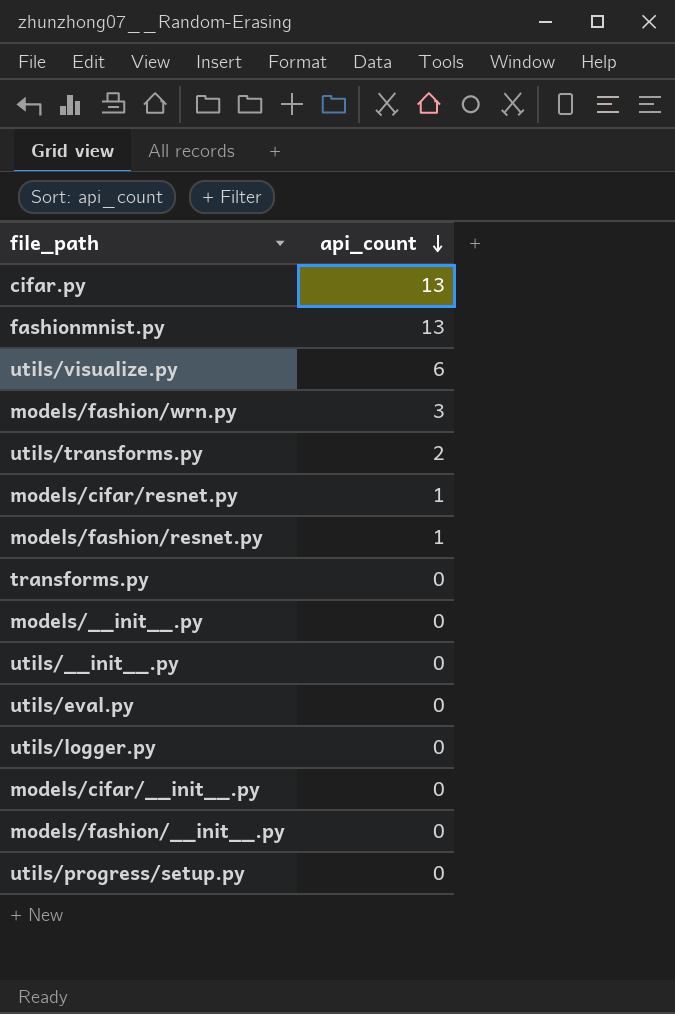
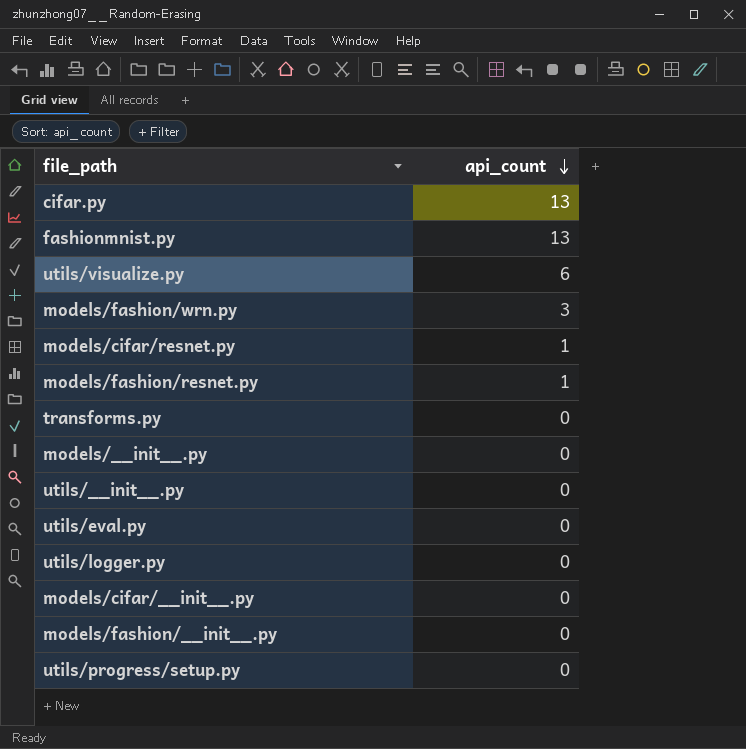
row utils/transforms.py: 2 -> none

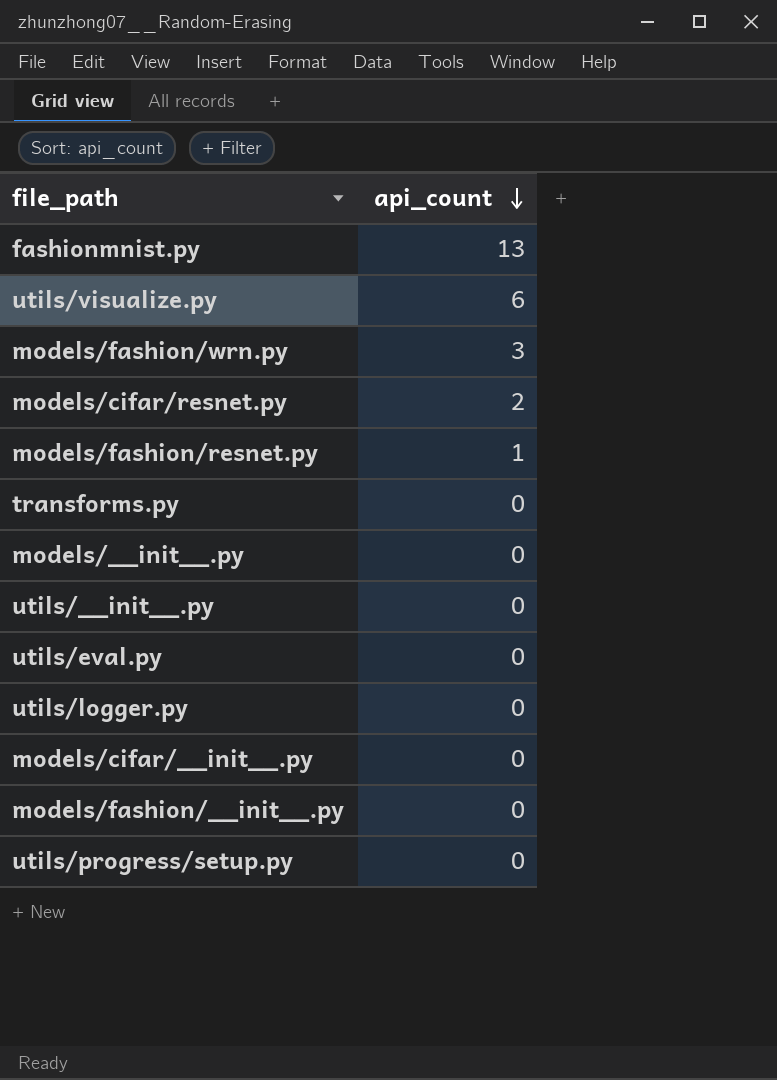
row cifar.py: 13 -> none
models/cifar/resnet.py | api_count: 1 -> 2

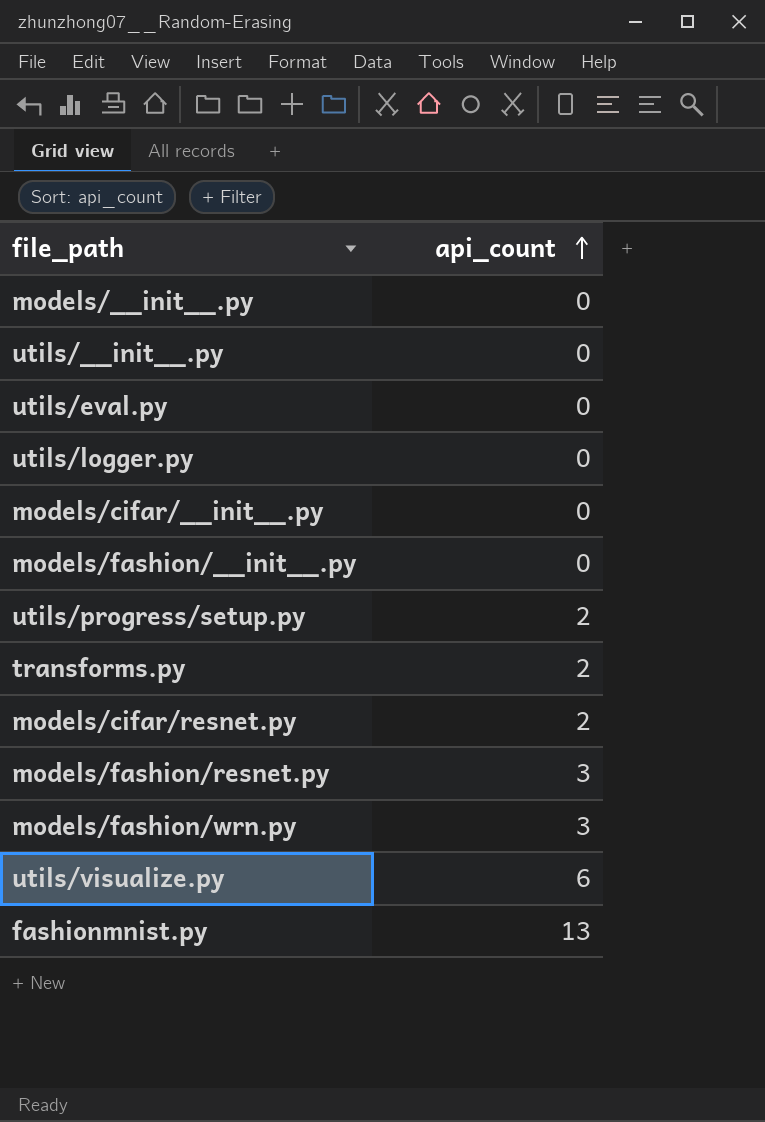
row order: api_count descending -> api_count ascending
utils/progress/setup.py | api_count: 0 -> 2
transforms.py | api_count: 0 -> 2
models/fashion/resnet.py | api_count: 1 -> 3

